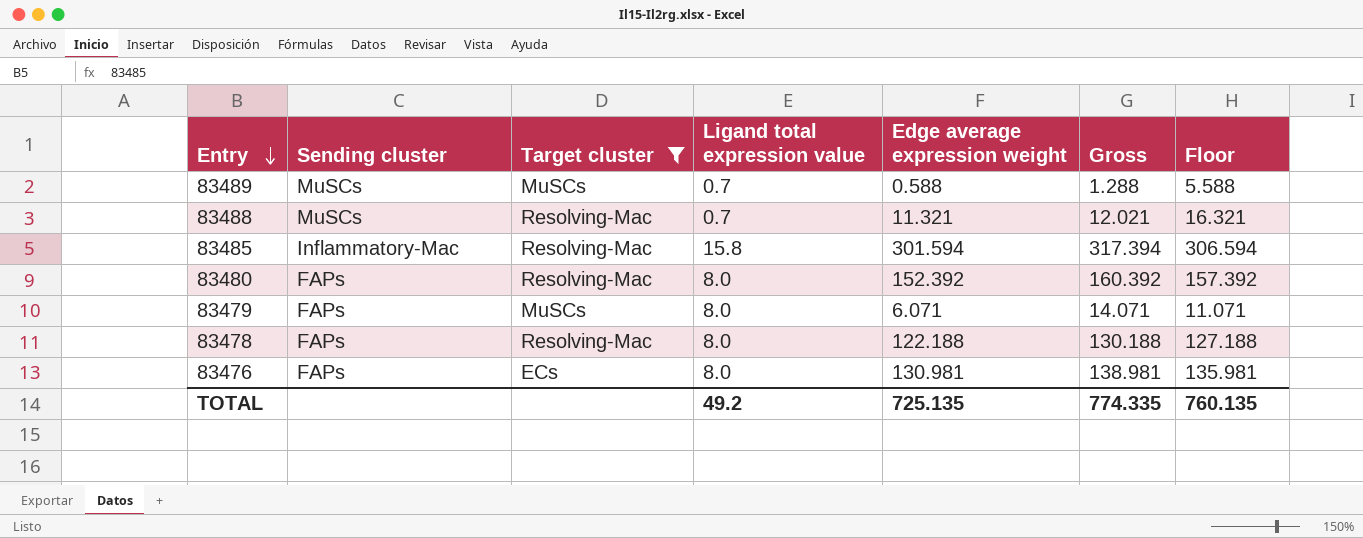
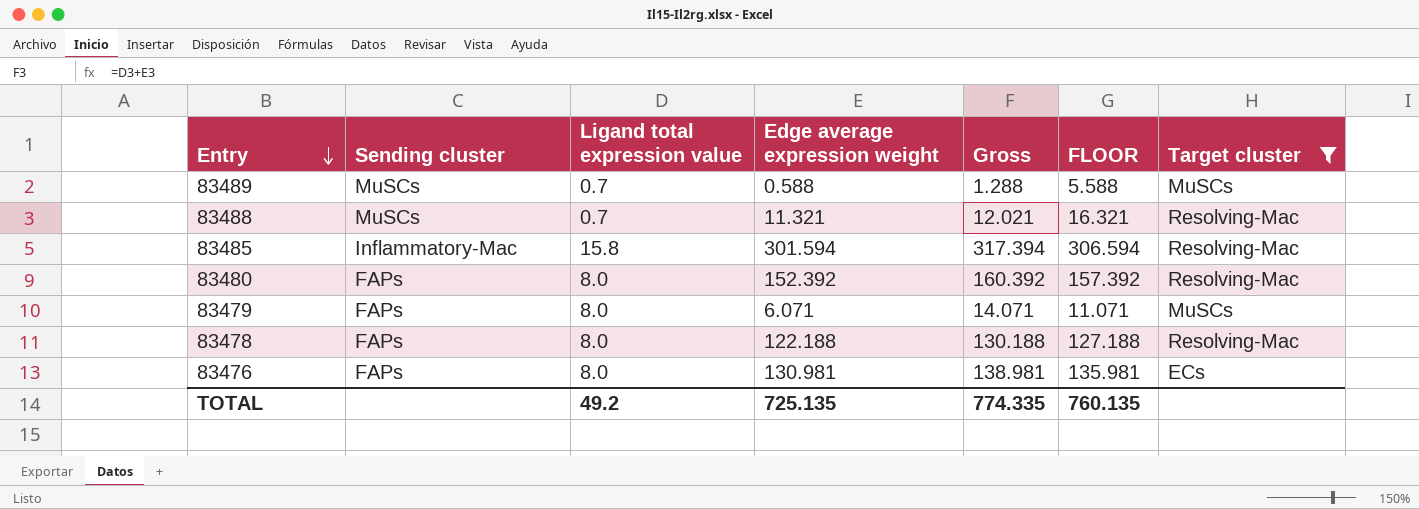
column name: Floor -> FLOOR
column Target cluster | position: 3 -> 7

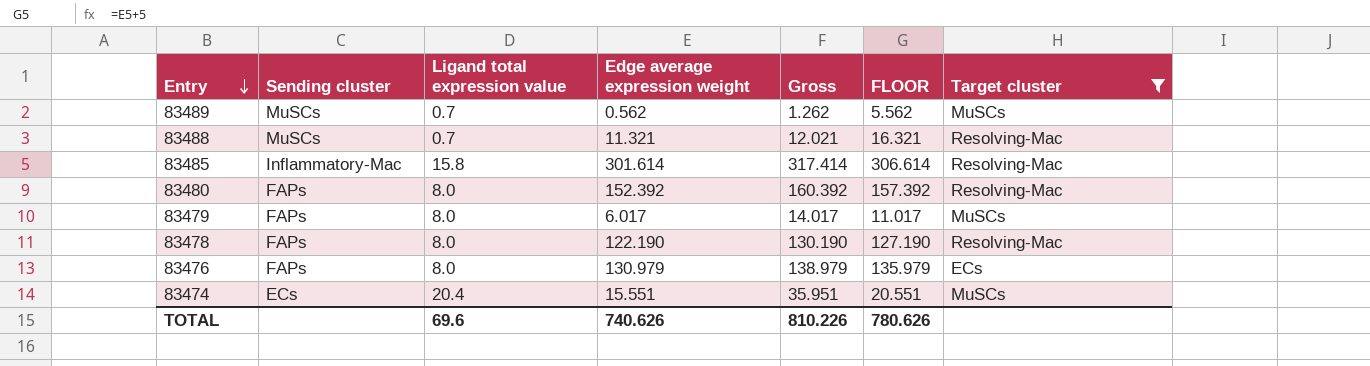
83489 | Edge average expression weight: 0.588 -> 0.562
83489 | Gross: 1.288 -> 1.262
83489 | FLOOR: 5.588 -> 5.562
83485 | Edge average expression weight: 301.594 -> 301.614
83485 | Gross: 317.394 -> 317.414
83485 | FLOOR: 306.594 -> 306.614
83479 | Edge average expression weight: 6.071 -> 6.017
83479 | Gross: 14.071 -> 14.017
83479 | FLOOR: 11.071 -> 11.017
83478 | Edge average expression weight: 122.188 -> 122.190
83478 | Gross: 130.188 -> 130.190
83478 | FLOOR: 127.188 -> 127.190
83476 | Edge average expression weight: 130.981 -> 130.979
83476 | Gross: 138.981 -> 138.979
83476 | FLOOR: 135.981 -> 135.979
row 83474: none -> ECs | 20.4 | 15.551 | 35.951 | 20.551 | MuSCs
TOTAL | Ligand total expression value: 49.2 -> 69.6
TOTAL | Edge average expression weight: 725.135 -> 740.626
TOTAL | Gross: 774.335 -> 810.226
TOTAL | FLOOR: 760.135 -> 780.626

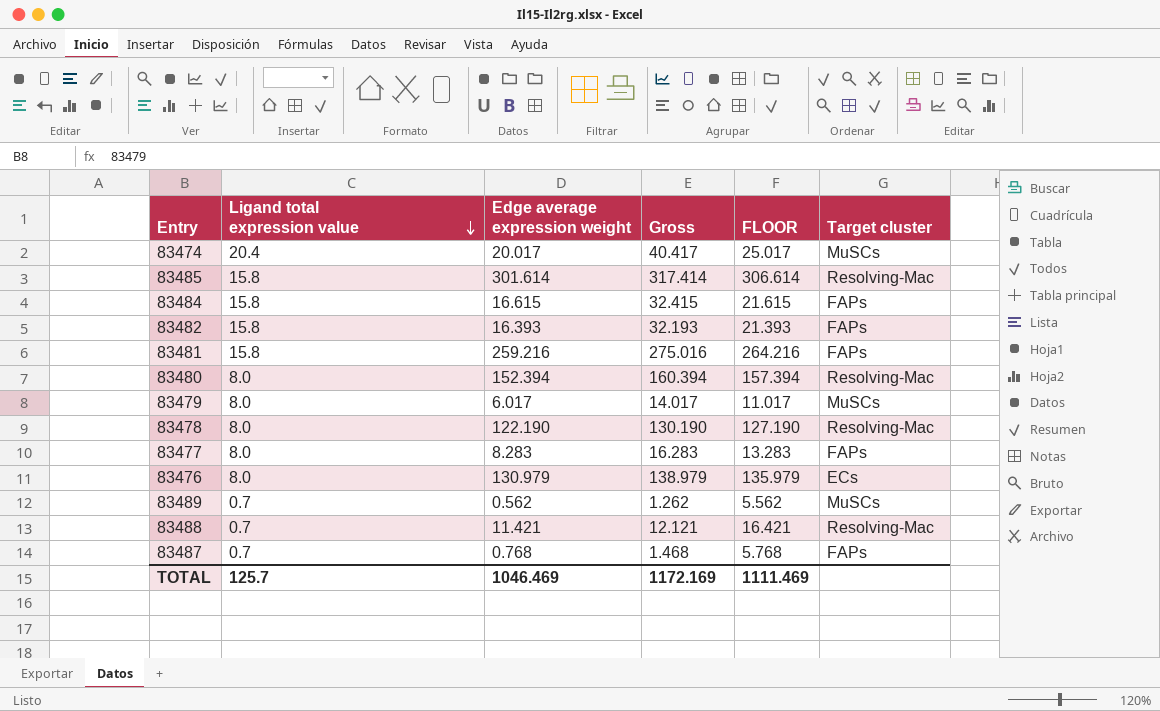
filter: Target cluster != FAPs -> none
row order: Entry descending -> Ligand total expression value descending
column Sending cluster | position: 2 -> none
83474 | Edge average expression weight: 15.551 -> 20.017
83474 | Gross: 35.951 -> 40.417
83474 | FLOOR: 20.551 -> 25.017
83480 | Edge average expression weight: 152.392 -> 152.394
83480 | Gross: 160.392 -> 160.394
83480 | FLOOR: 157.392 -> 157.394
83488 | Edge average expression weight: 11.321 -> 11.421
83488 | Gross: 12.021 -> 12.121
83488 | FLOOR: 16.321 -> 16.421
TOTAL | Ligand total expression value: 69.6 -> 125.7
TOTAL | Edge average expression weight: 740.626 -> 1046.469
TOTAL | Gross: 810.226 -> 1172.169
TOTAL | FLOOR: 780.626 -> 1111.469

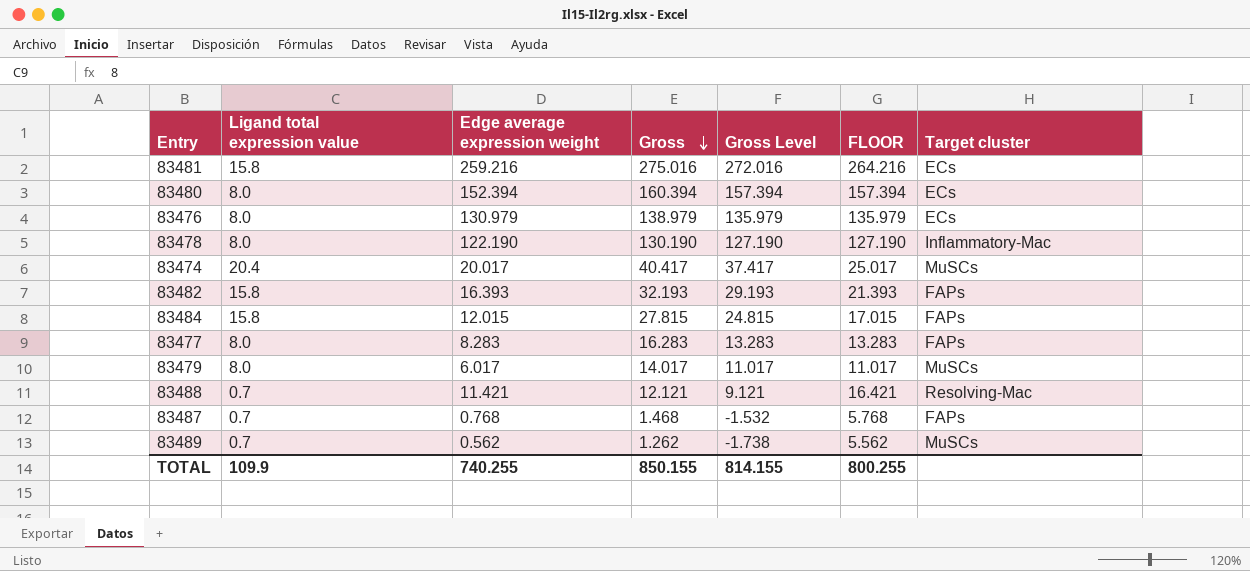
row order: Ligand total expression value descending -> Gross descending
column Gross Level | formula: none -> [Gross] - 3
row 83485: 15.8 | 301.614 | 317.414 | 306.614 | Resolving-Mac -> none
83481 | Target cluster: FAPs -> ECs
83480 | Target cluster: Resolving-Mac -> ECs
83478 | Target cluster: Resolving-Mac -> Inflammatory-Mac
83484 | Edge average expression weight: 16.615 -> 12.015
83484 | Gross: 32.415 -> 27.815
83484 | FLOOR: 21.615 -> 17.015
TOTAL | Ligand total expression value: 125.7 -> 109.9
TOTAL | Edge average expression weight: 1046.469 -> 740.255
TOTAL | Gross: 1172.169 -> 850.155
TOTAL | FLOOR: 1111.469 -> 800.255

